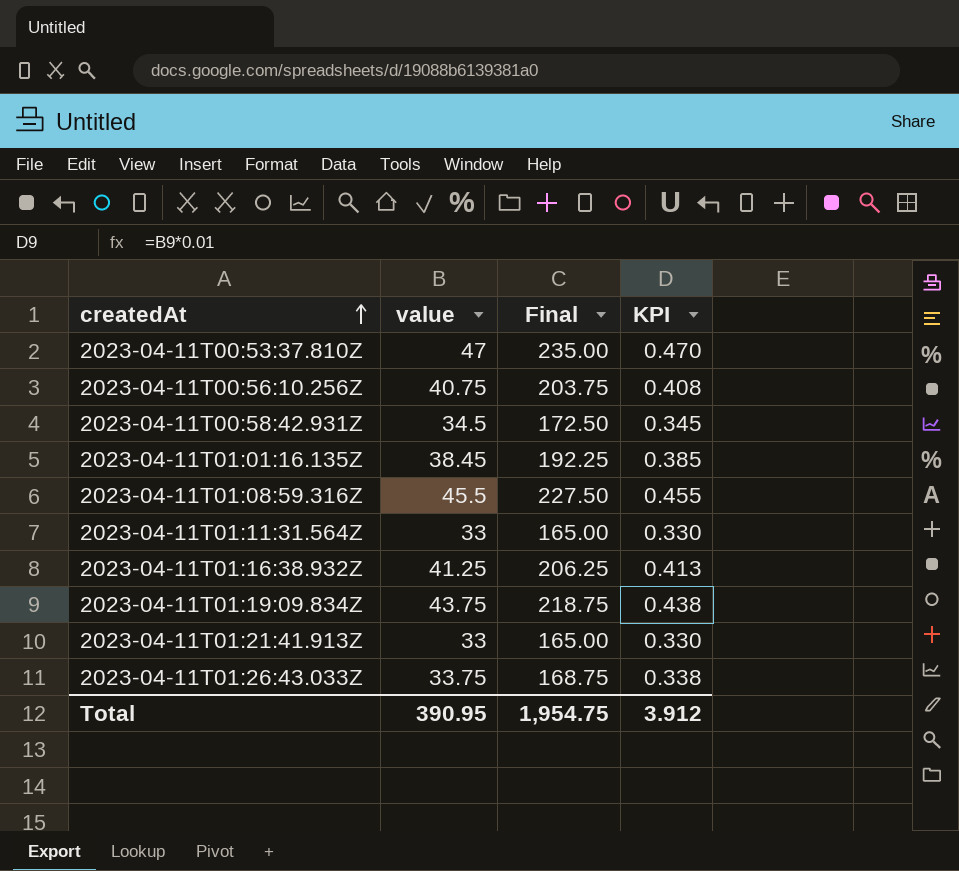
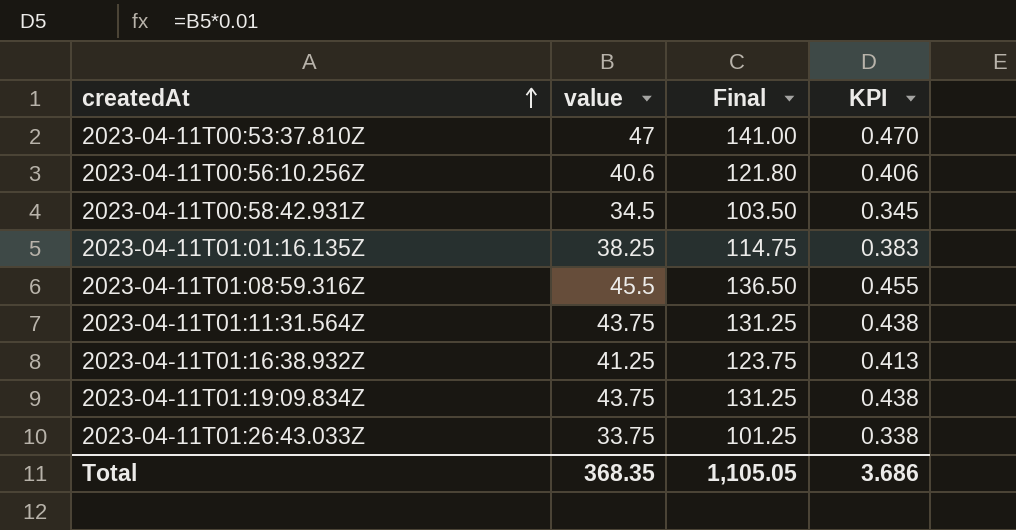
column Final | formula: [value] * 5 -> [value] * 3
row 2023-04-11T01:21:41.913Z: 33 | 165.00 | 0.330 -> none
2023-04-11T00:56:10.256Z | value: 40.75 -> 40.6
2023-04-11T00:56:10.256Z | KPI: 0.408 -> 0.406
2023-04-11T01:01:16.135Z | value: 38.45 -> 38.25
2023-04-11T01:01:16.135Z | KPI: 0.385 -> 0.383
2023-04-11T01:11:31.564Z | value: 33 -> 43.75
2023-04-11T01:11:31.564Z | KPI: 0.330 -> 0.438
Total | value: 390.95 -> 368.35
Total | Final: 1,954.75 -> 1,105.05
Total | KPI: 3.912 -> 3.686

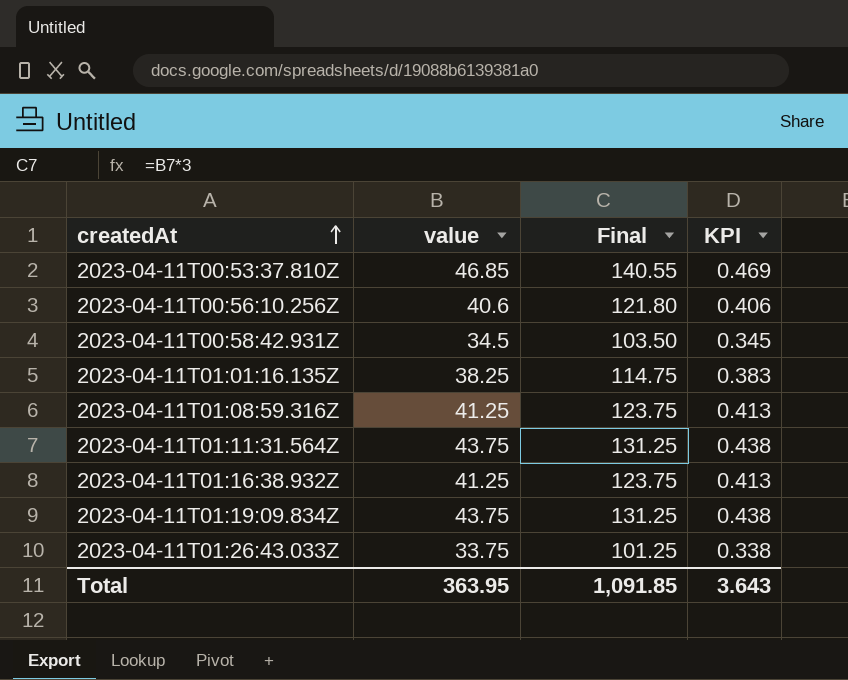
2023-04-11T00:53:37.810Z | value: 47 -> 46.85
2023-04-11T00:53:37.810Z | Final: 141.00 -> 140.55
2023-04-11T00:53:37.810Z | KPI: 0.470 -> 0.469
2023-04-11T01:08:59.316Z | value: 45.5 -> 41.25
2023-04-11T01:08:59.316Z | Final: 136.50 -> 123.75
2023-04-11T01:08:59.316Z | KPI: 0.455 -> 0.413
Total | value: 368.35 -> 363.95
Total | Final: 1,105.05 -> 1,091.85
Total | KPI: 3.686 -> 3.643

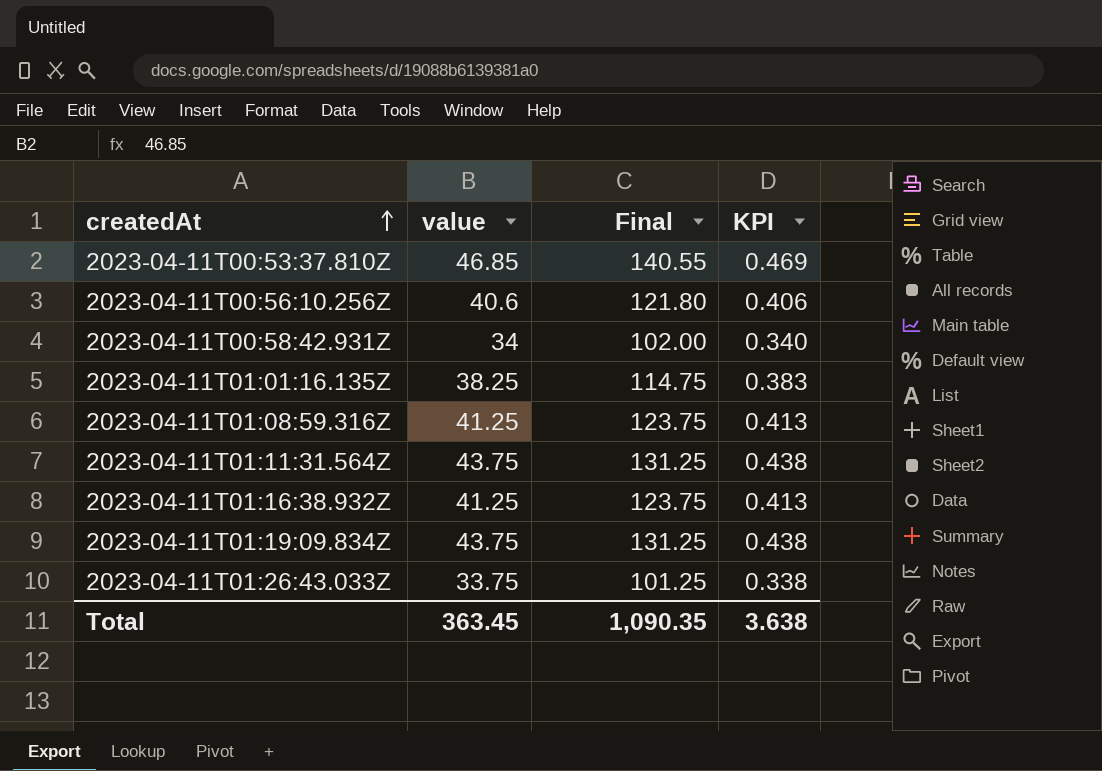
2023-04-11T00:58:42.931Z | value: 34.5 -> 34
2023-04-11T00:58:42.931Z | Final: 103.50 -> 102.00
2023-04-11T00:58:42.931Z | KPI: 0.345 -> 0.340
Total | value: 363.95 -> 363.45
Total | Final: 1,091.85 -> 1,090.35
Total | KPI: 3.643 -> 3.638

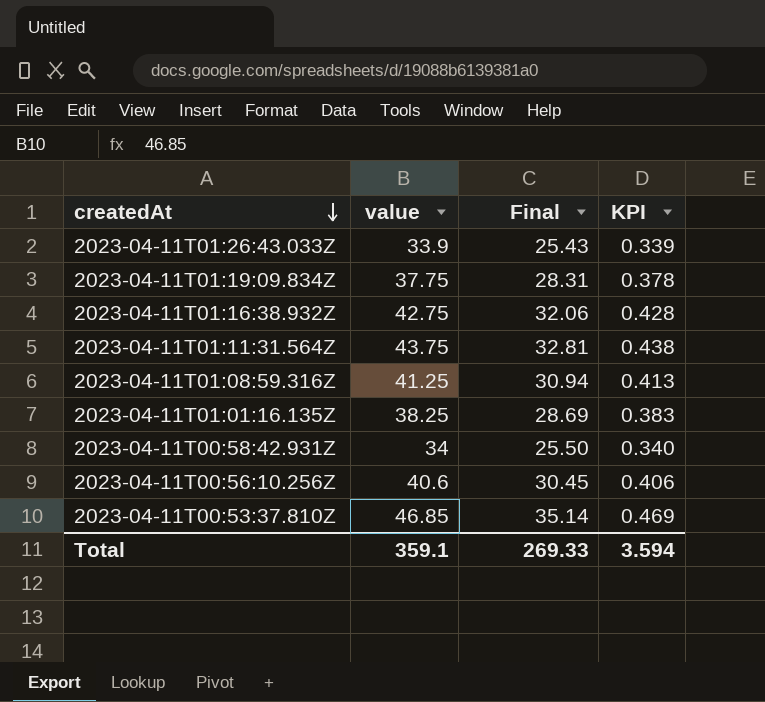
row order: createdAt ascending -> createdAt descending
column Final | formula: [value] * 3 -> [value] * 0.75
2023-04-11T01:26:43.033Z | value: 33.75 -> 33.9
2023-04-11T01:26:43.033Z | KPI: 0.338 -> 0.339
2023-04-11T01:19:09.834Z | value: 43.75 -> 37.75
2023-04-11T01:19:09.834Z | KPI: 0.438 -> 0.378
2023-04-11T01:16:38.932Z | value: 41.25 -> 42.75
2023-04-11T01:16:38.932Z | KPI: 0.413 -> 0.428
Total | value: 363.45 -> 359.1
Total | Final: 1,090.35 -> 269.33
Total | KPI: 3.638 -> 3.594

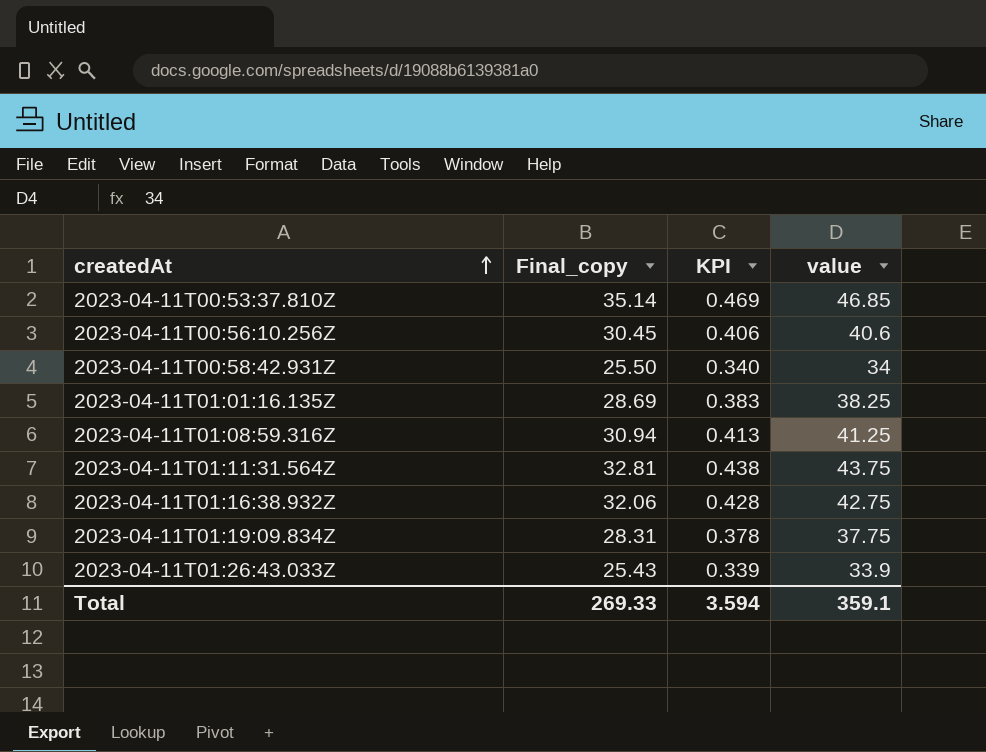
row order: createdAt descending -> createdAt ascending
column name: Final -> Final_copy
column value | position: 2 -> 4

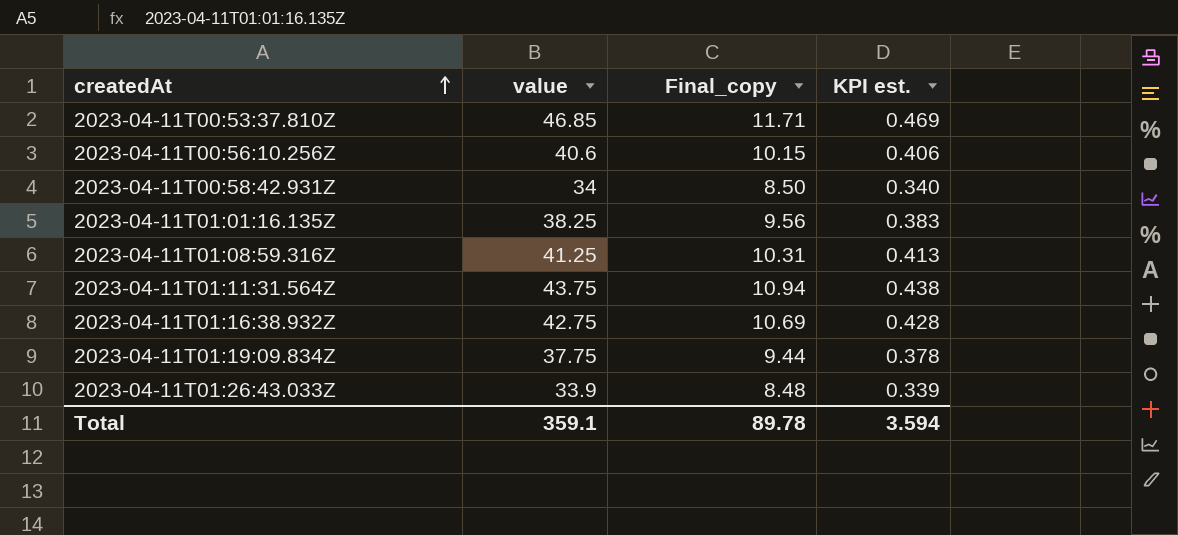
column value | position: 4 -> 2
column Final_copy | formula: [value] * 0.75 -> [value] * 0.25
column name: KPI -> KPI est.
Total | Final_copy: 269.33 -> 89.78

